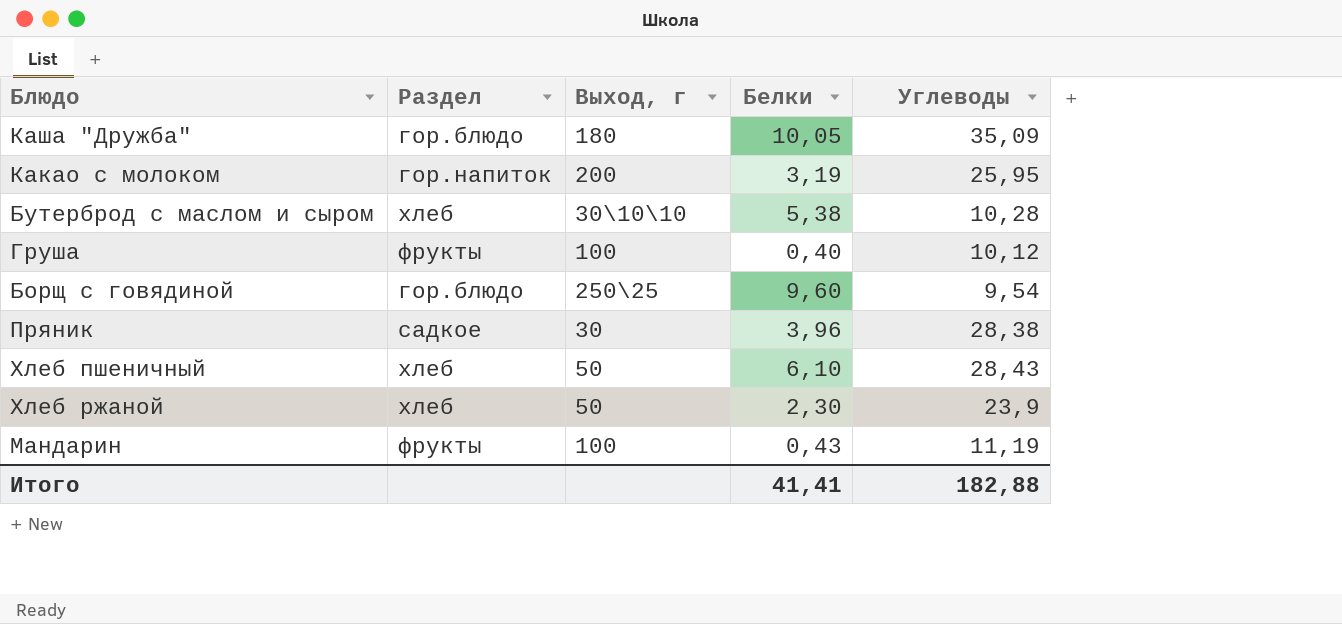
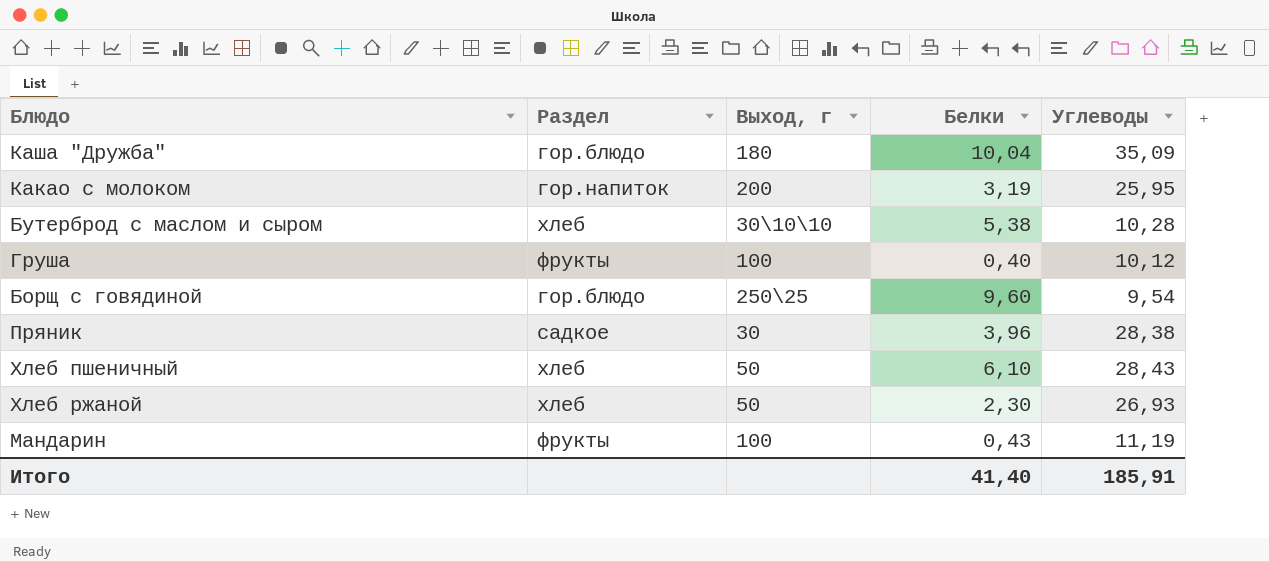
Каша "Дружба" | Белки: 10,05 -> 10,04
Хлеб ржаной | Углеводы: 23,9 -> 26,93
Итого | Белки: 41,41 -> 41,40
Итого | Углеводы: 182,88 -> 185,91

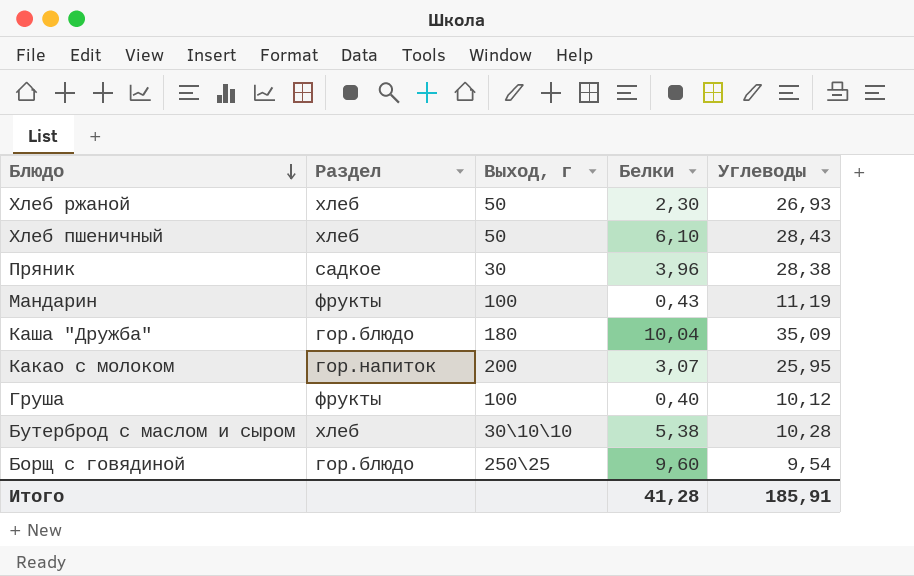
row order: none -> Блюдо descending
Какао с молоком | Белки: 3,19 -> 3,07
Итого | Белки: 41,40 -> 41,28

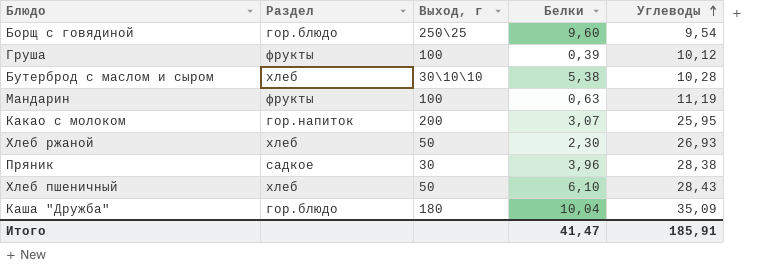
row order: Блюдо descending -> Углеводы ascending
Груша | Белки: 0,40 -> 0,39
Мандарин | Белки: 0,43 -> 0,63
Итого | Белки: 41,28 -> 41,47

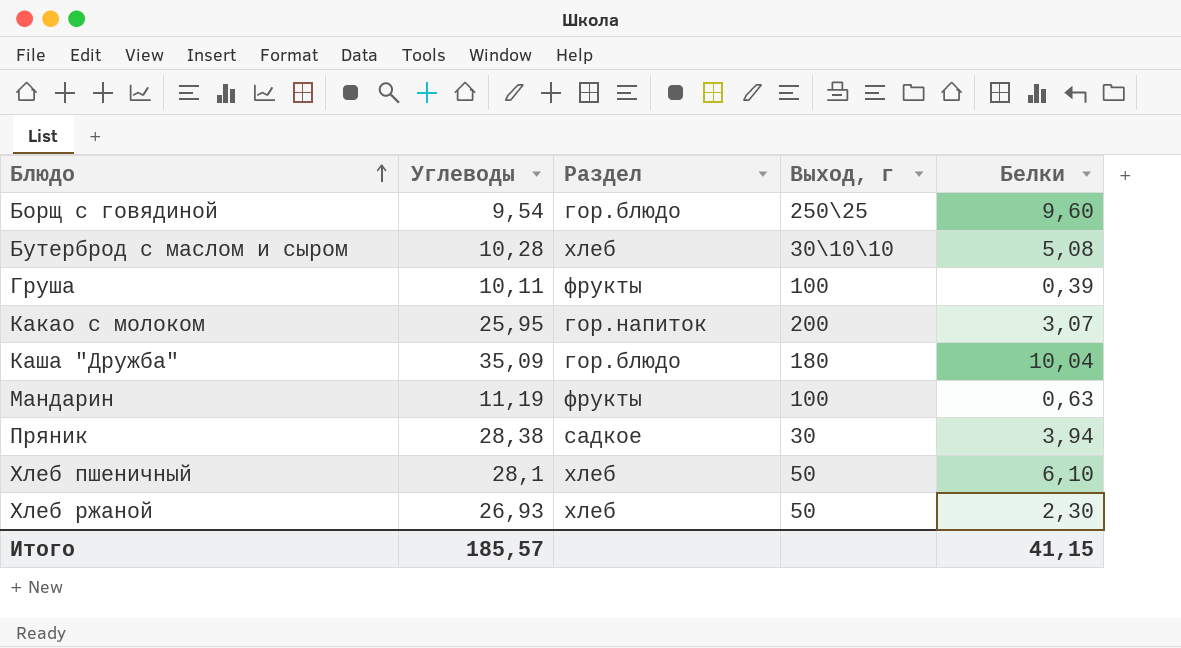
row order: Углеводы ascending -> Блюдо ascending
column Углеводы | position: 5 -> 2
Бутерброд с маслом и сыром | Белки: 5,38 -> 5,08
Груша | Углеводы: 10,12 -> 10,11
Пряник | Белки: 3,96 -> 3,94
Хлеб пшеничный | Углеводы: 28,43 -> 28,1
Итого | Углеводы: 185,91 -> 185,57
Итого | Белки: 41,47 -> 41,15

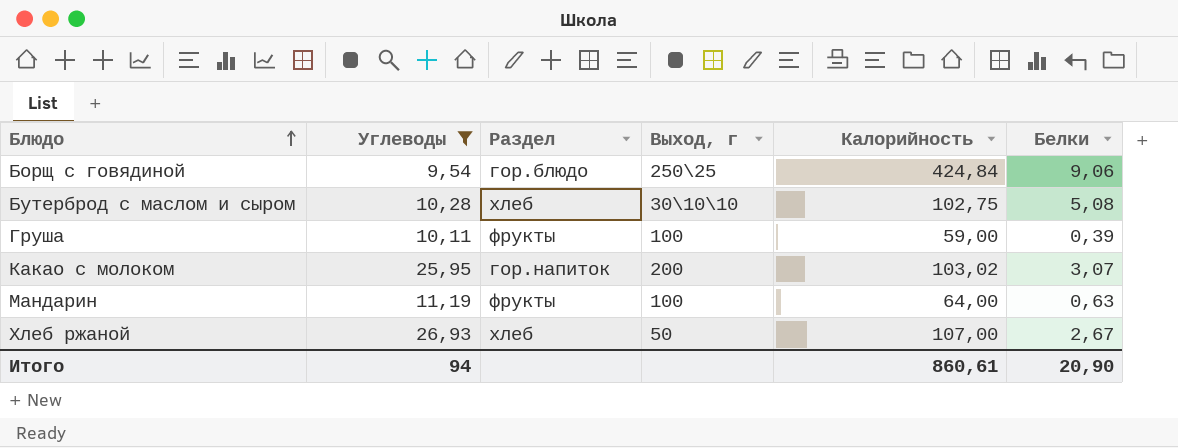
filter: none -> Углеводы <= 26,93
column Калорийность | position: none -> 5
Борщ с говядиной | Белки: 9,60 -> 9,06
Хлеб ржаной | Белки: 2,30 -> 2,67
Итого | Углеводы: 185,57 -> 94
Итого | Белки: 41,15 -> 20,90

